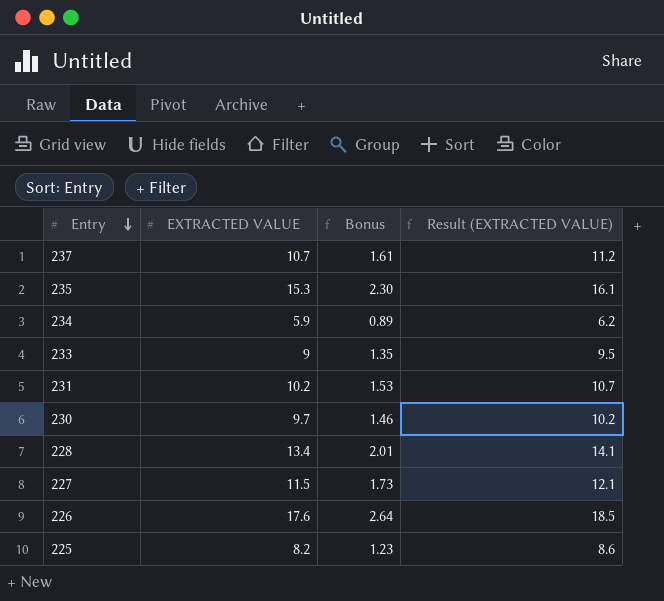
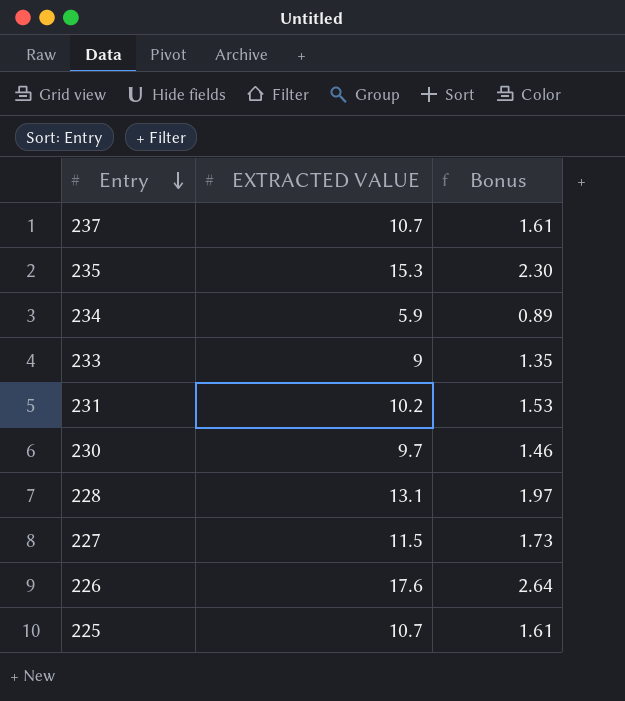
column Result (EXTRACTED VALUE) | formula: [EXTRACTED VALUE] * 1.05 -> none
228 | EXTRACTED VALUE: 13.4 -> 13.1
228 | Bonus: 2.01 -> 1.97
225 | EXTRACTED VALUE: 8.2 -> 10.7
225 | Bonus: 1.23 -> 1.61

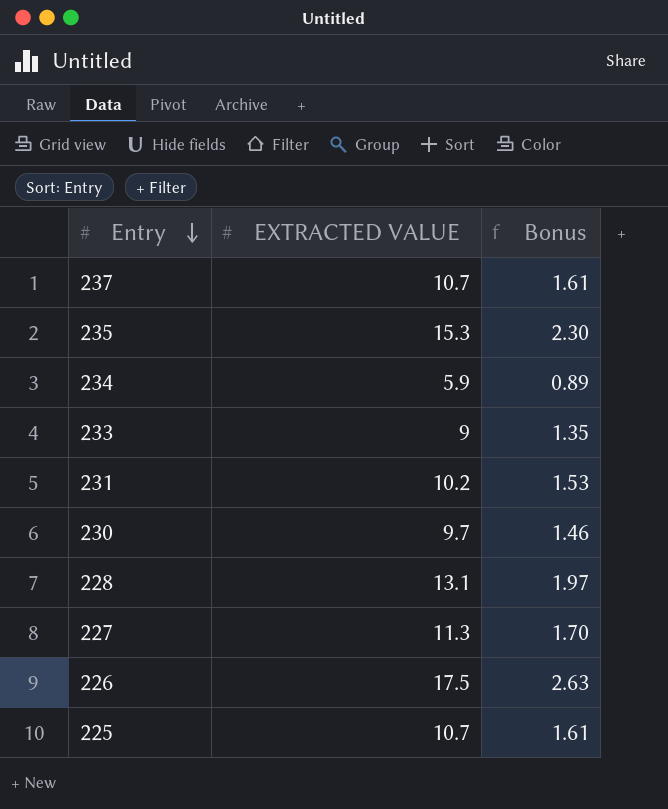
227 | EXTRACTED VALUE: 11.5 -> 11.3
227 | Bonus: 1.73 -> 1.70
226 | EXTRACTED VALUE: 17.6 -> 17.5
226 | Bonus: 2.64 -> 2.63

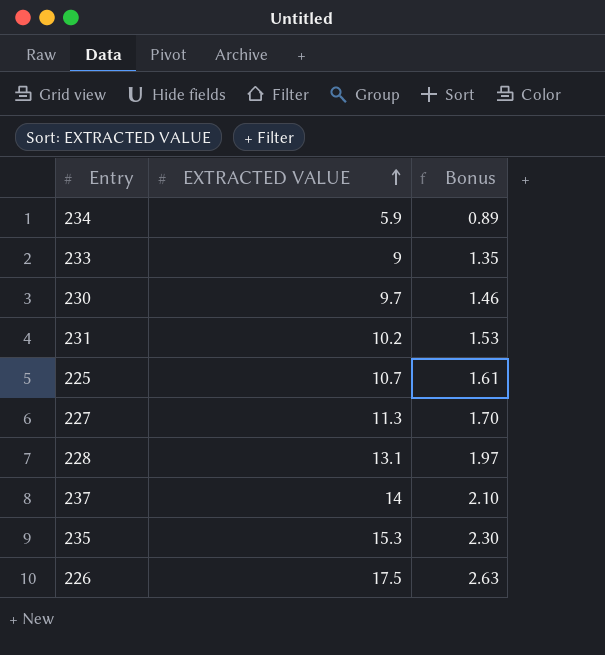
row order: Entry descending -> EXTRACTED VALUE ascending
237 | EXTRACTED VALUE: 10.7 -> 14
237 | Bonus: 1.61 -> 2.10

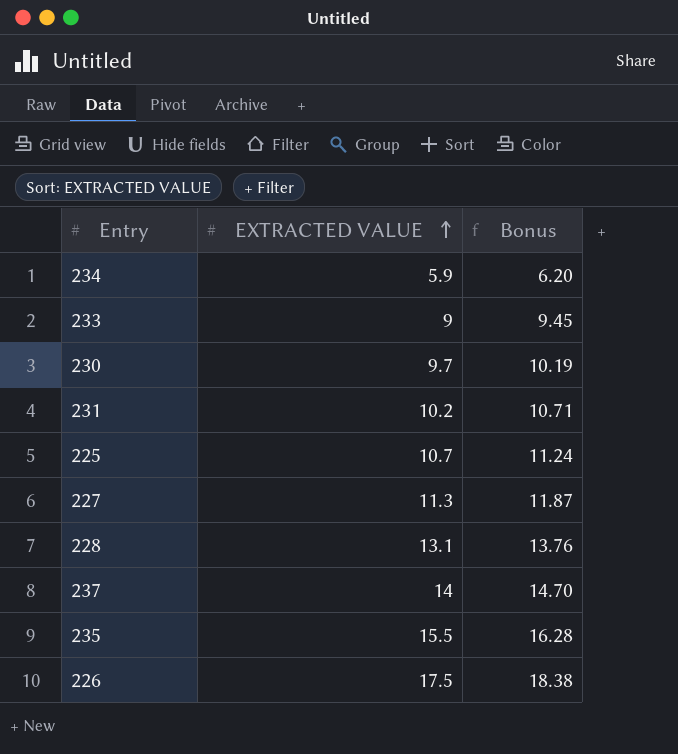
column Bonus | formula: [EXTRACTED VALUE] * 0.15 -> [EXTRACTED VALUE] * 1.05
235 | EXTRACTED VALUE: 15.3 -> 15.5

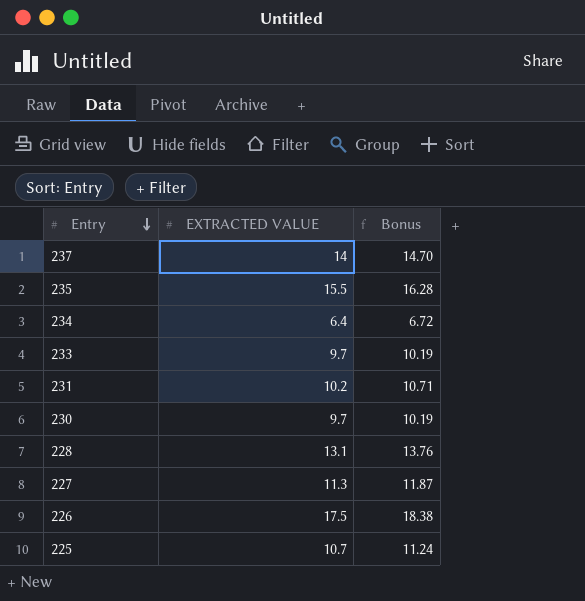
row order: EXTRACTED VALUE ascending -> Entry descending
234 | EXTRACTED VALUE: 5.9 -> 6.4
234 | Bonus: 6.20 -> 6.72
233 | EXTRACTED VALUE: 9 -> 9.7
233 | Bonus: 9.45 -> 10.19

